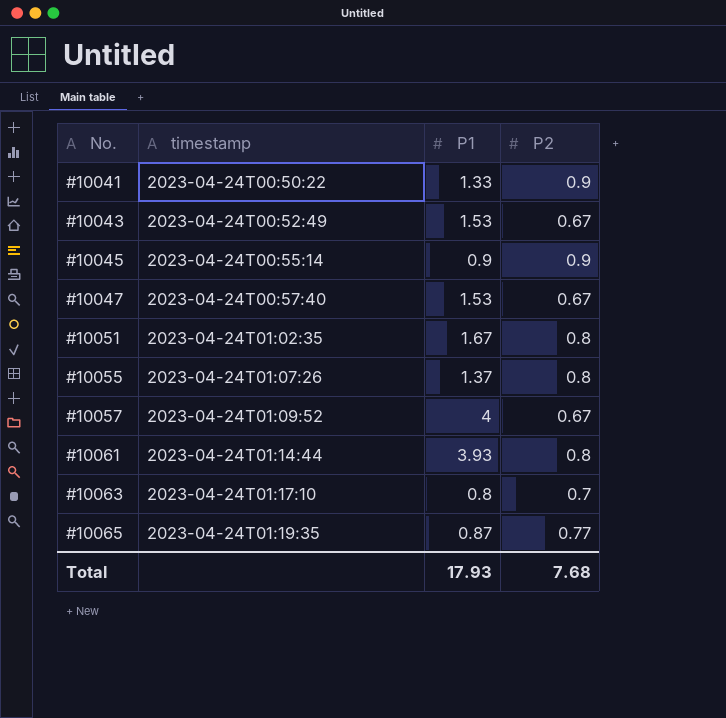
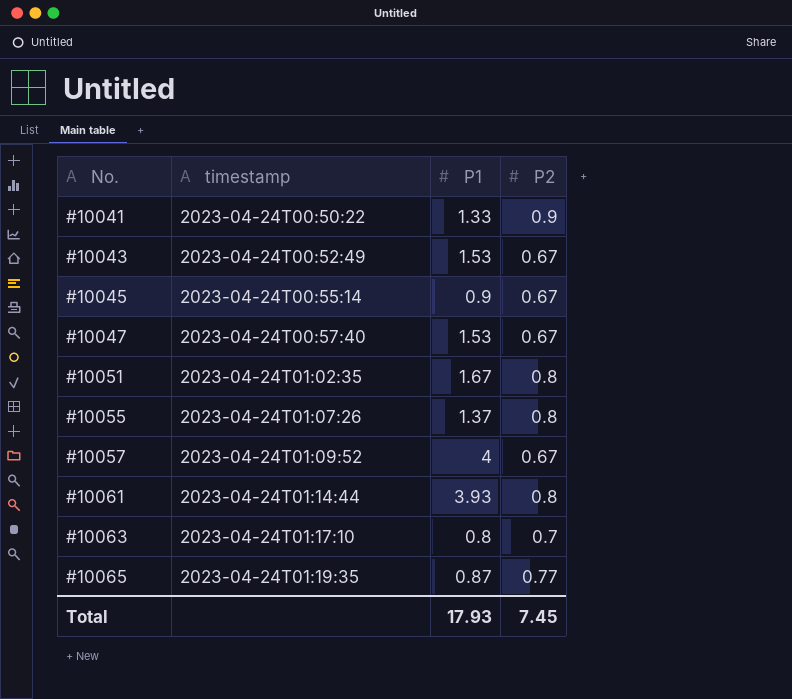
#10045 | P2: 0.9 -> 0.67
Total | P2: 7.68 -> 7.45

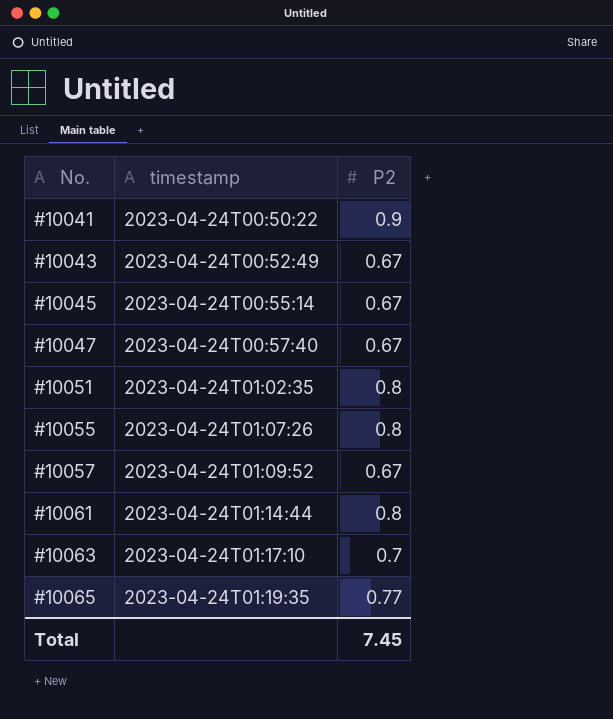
column P1 | position: 3 -> none

